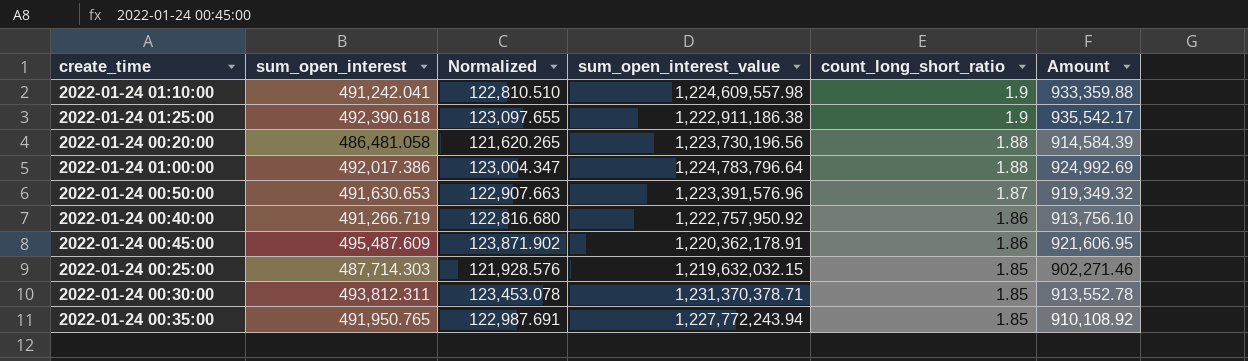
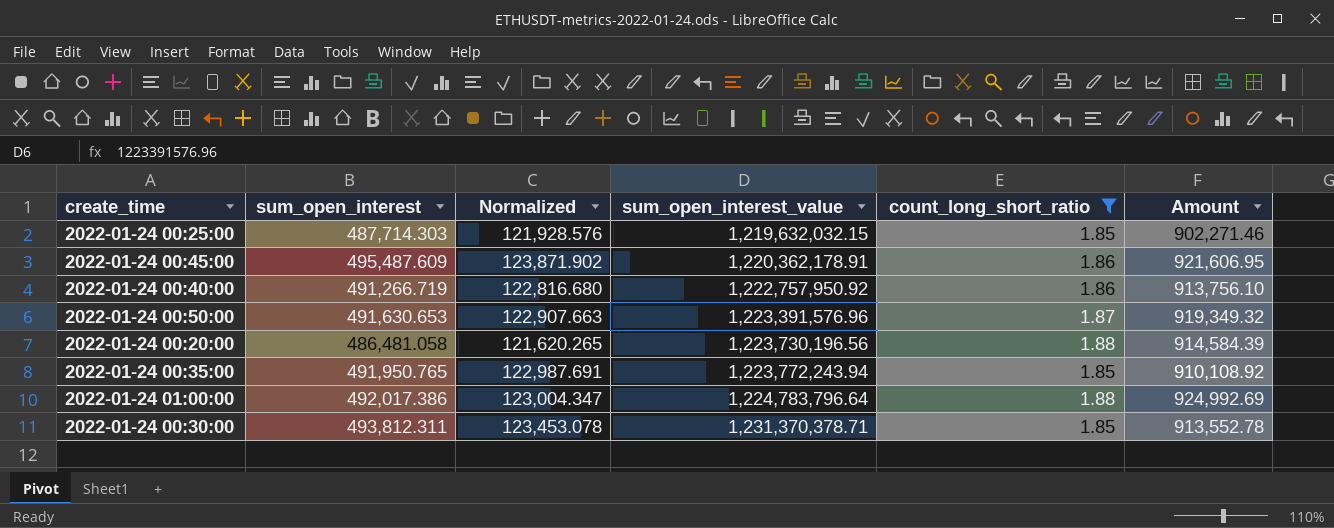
filter: none -> count_long_short_ratio != 1.9
row order: count_long_short_ratio descending -> sum_open_interest_value ascending
2022-01-24 00:35:00 | sum_open_interest_value: 1,227,772,243.94 -> 1,223,772,243.94

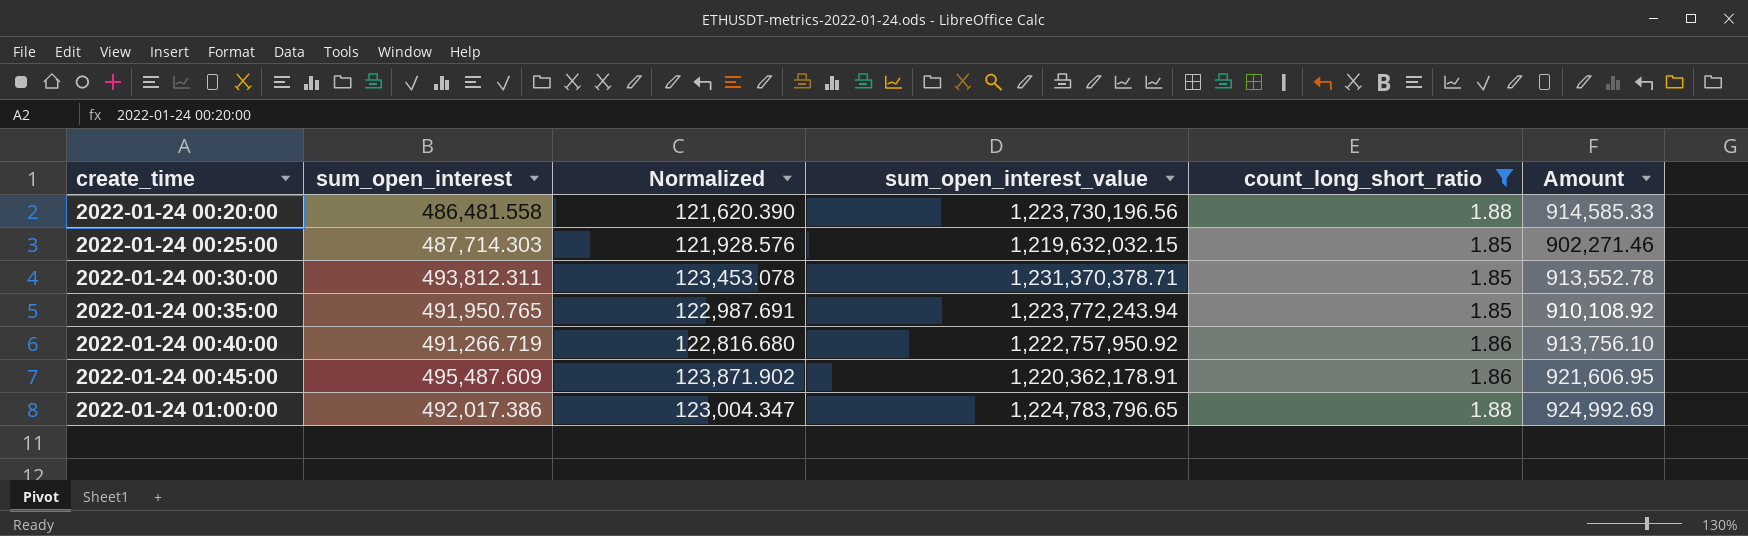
row order: sum_open_interest_value ascending -> create_time ascending
row 2022-01-24 00:50:00: 491,630.653 | 122,907.663 | 1,223,391,576.96 | 1.87 | 919,349.32 -> none
2022-01-24 00:20:00 | sum_open_interest: 486,481.058 -> 486,481.558
2022-01-24 00:20:00 | Normalized: 121,620.265 -> 121,620.390
2022-01-24 00:20:00 | Amount: 914,584.39 -> 914,585.33
2022-01-24 01:00:00 | sum_open_interest_value: 1,224,783,796.64 -> 1,224,783,796.65

